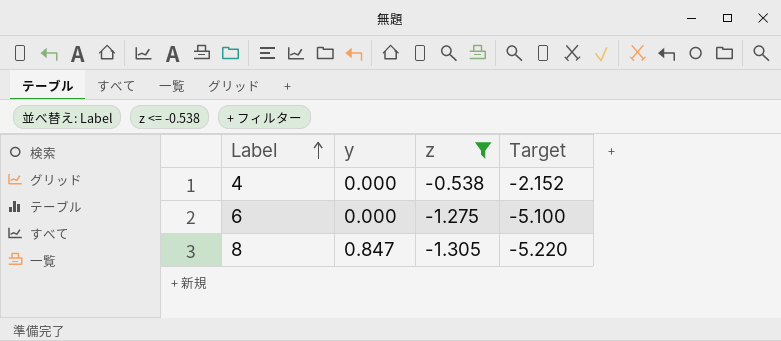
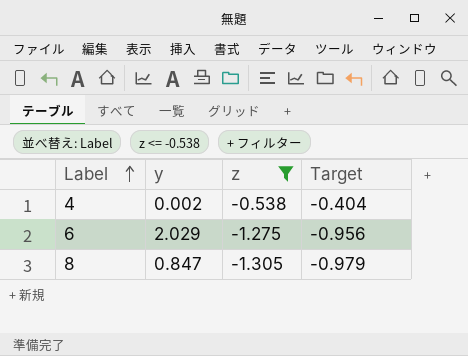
column Target | formula: [z] * 4 -> [z] * 0.75
4 | y: 0.000 -> 0.002
6 | y: 0.000 -> 2.029

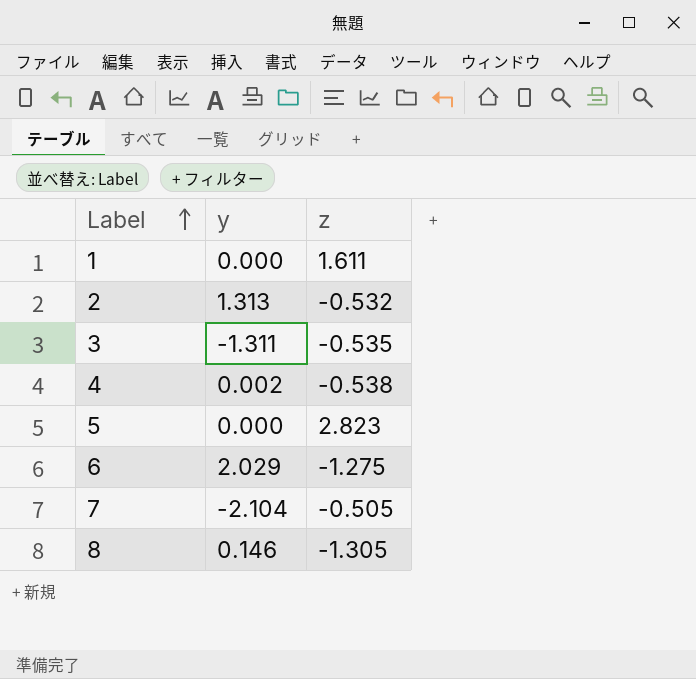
filter: z <= -0.538 -> none
column Target | formula: [z] * 0.75 -> none
8 | y: 0.847 -> 0.146

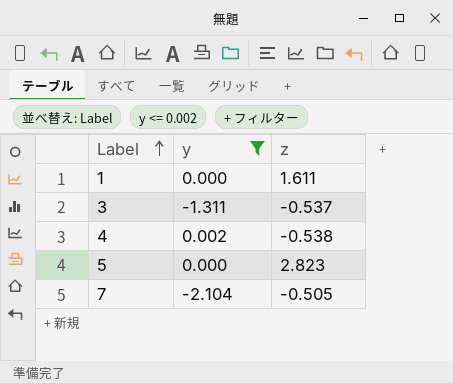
filter: none -> y <= 0.002
3 | z: -0.535 -> -0.537

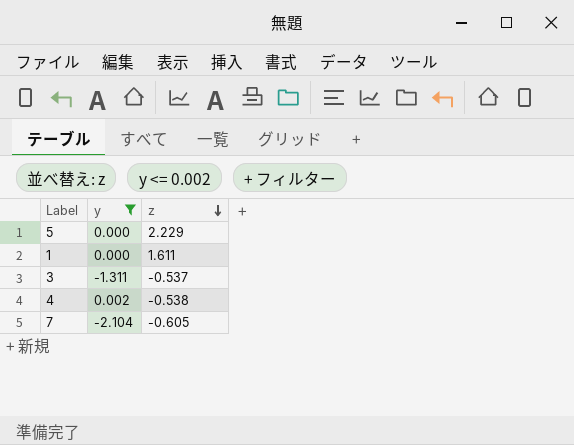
row order: Label ascending -> z descending
5 | z: 2.823 -> 2.229
7 | z: -0.505 -> -0.605

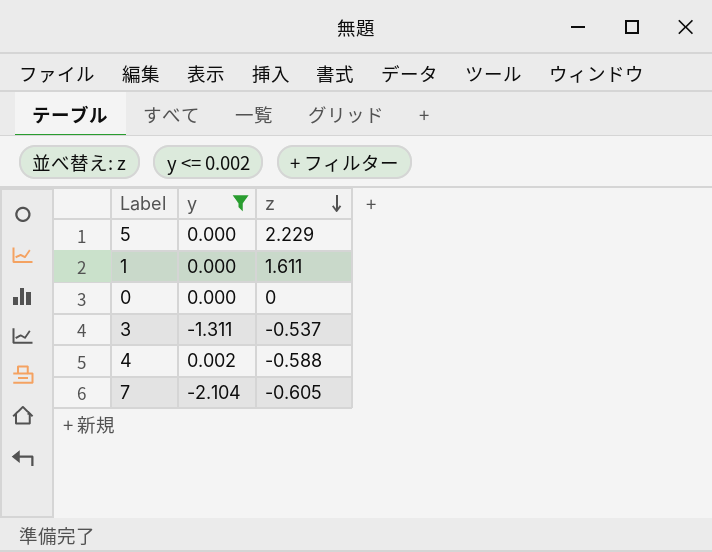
row 0: none -> 0.000 | 0
4 | z: -0.538 -> -0.588

